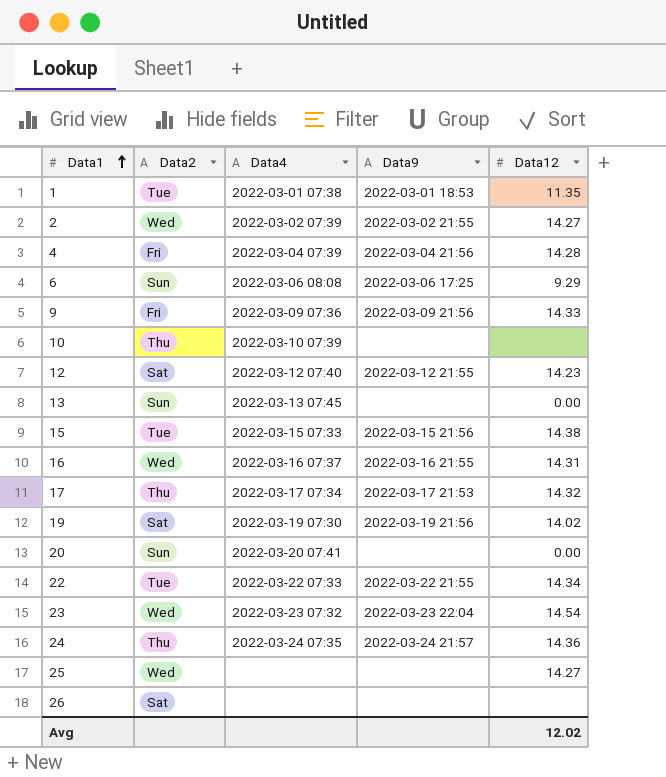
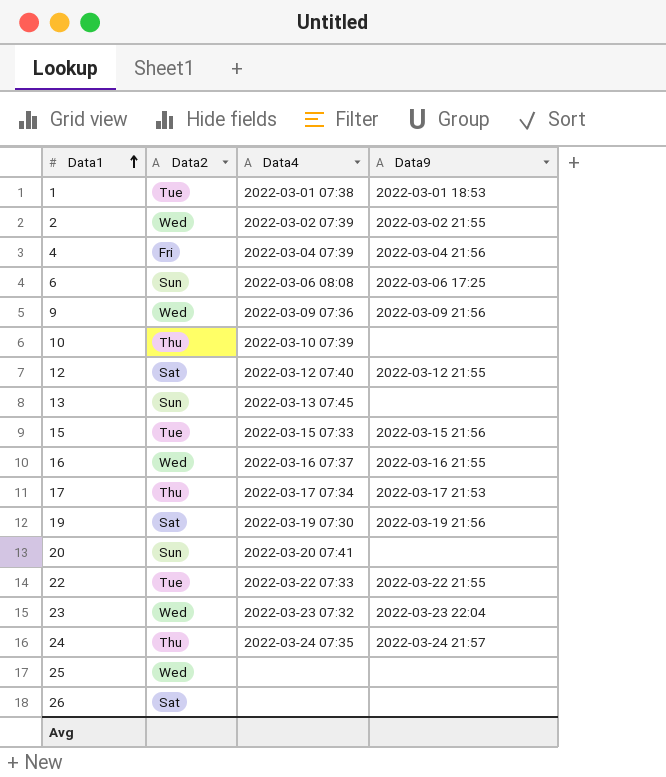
column Data12 | position: 5 -> none
9 | Data2: Fri -> Wed

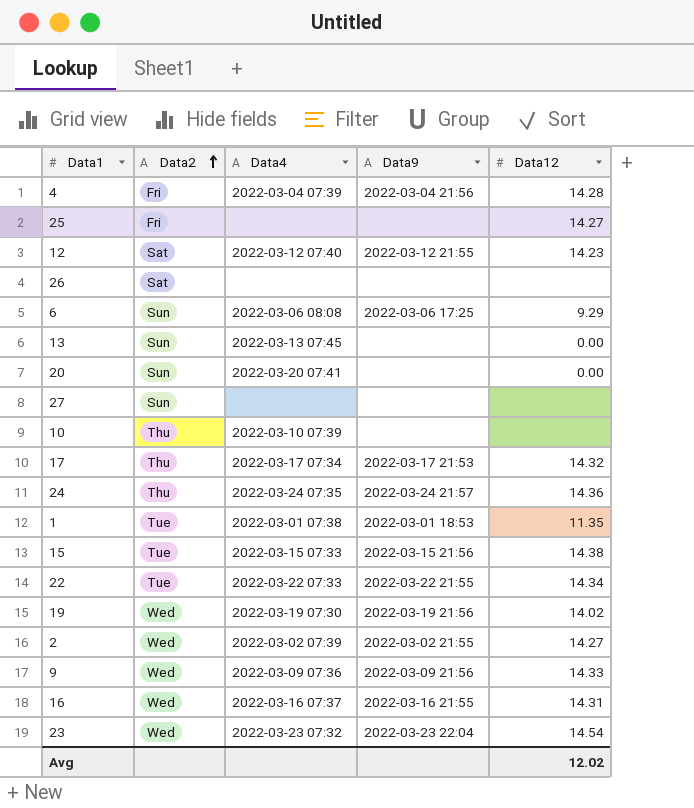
row order: Data1 ascending -> Data2 ascending
column Data12 | position: none -> 5
25 | Data2: Wed -> Fri
row 27: none -> Sun | none | none | none
19 | Data2: Sat -> Wed

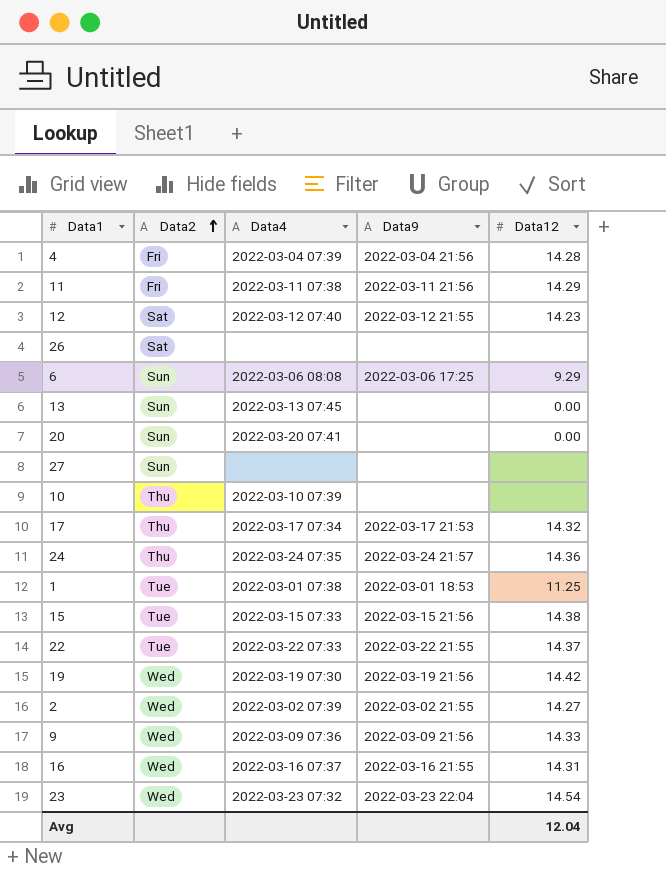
row 25: Fri | none | none | 14.27 -> none
row 11: none -> Fri | 2022-03-11 07:38 | 2022-03-11 21:56 | 14.29
1 | Data12: 11.35 -> 11.25
22 | Data12: 14.34 -> 14.37
19 | Data12: 14.02 -> 14.42
Avg | Data12: 12.02 -> 12.04

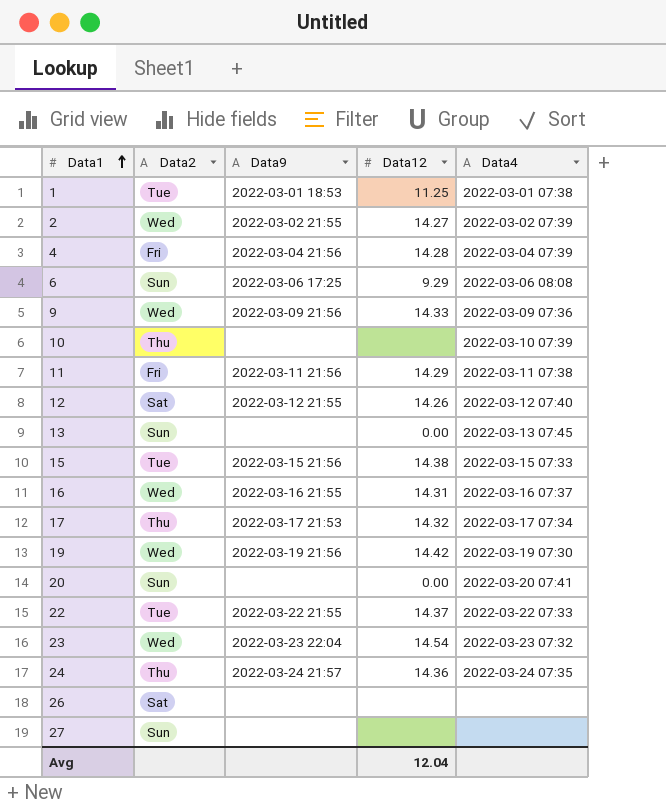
row order: Data2 ascending -> Data1 ascending
column Data4 | position: 3 -> 5
12 | Data12: 14.23 -> 14.26

